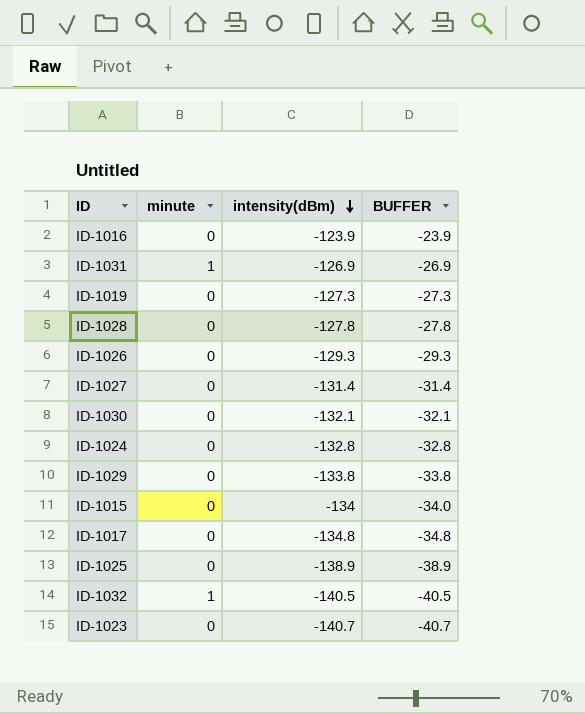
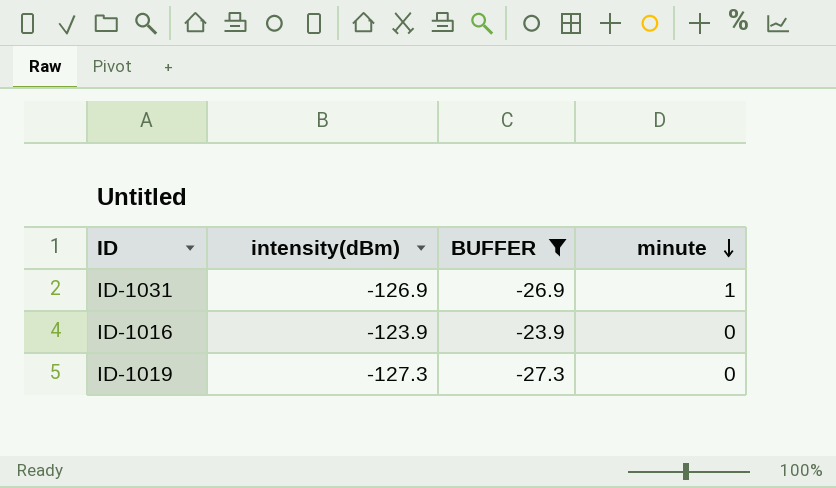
filter: none -> BUFFER >= -27.3
row order: intensity(dBm) descending -> minute descending
column minute | position: 2 -> 4

